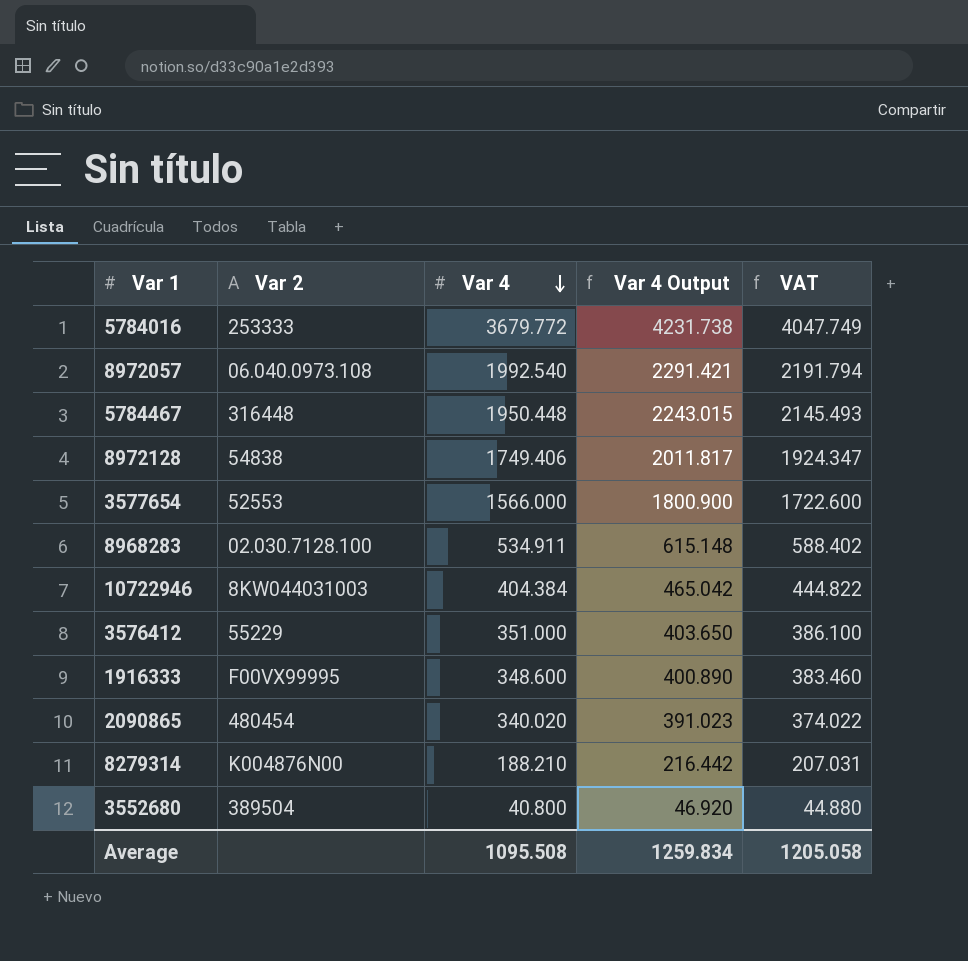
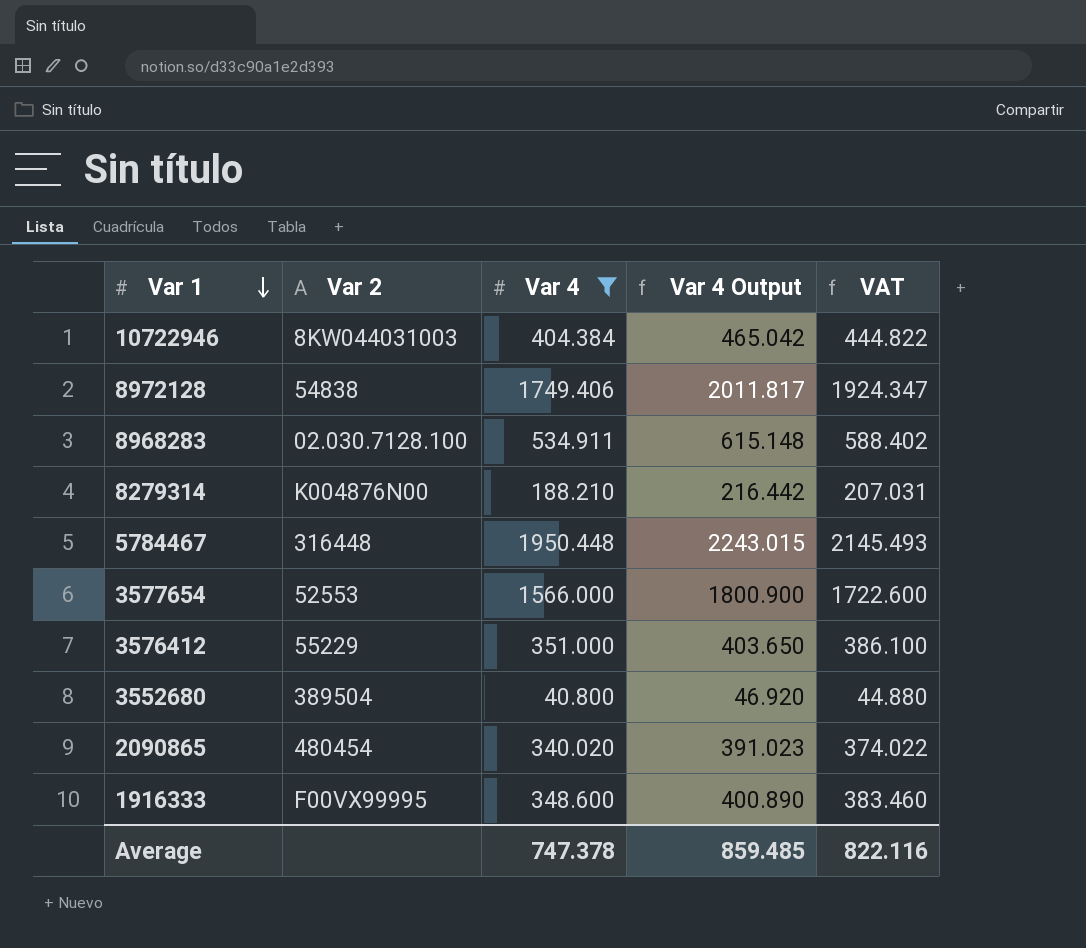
filter: none -> Var 4 <= 1950.448
row order: Var 4 descending -> Var 1 descending
Average | Var 4: 1095.508 -> 747.378
Average | Var 4 Output: 1259.834 -> 859.485
Average | VAT: 1205.058 -> 822.116

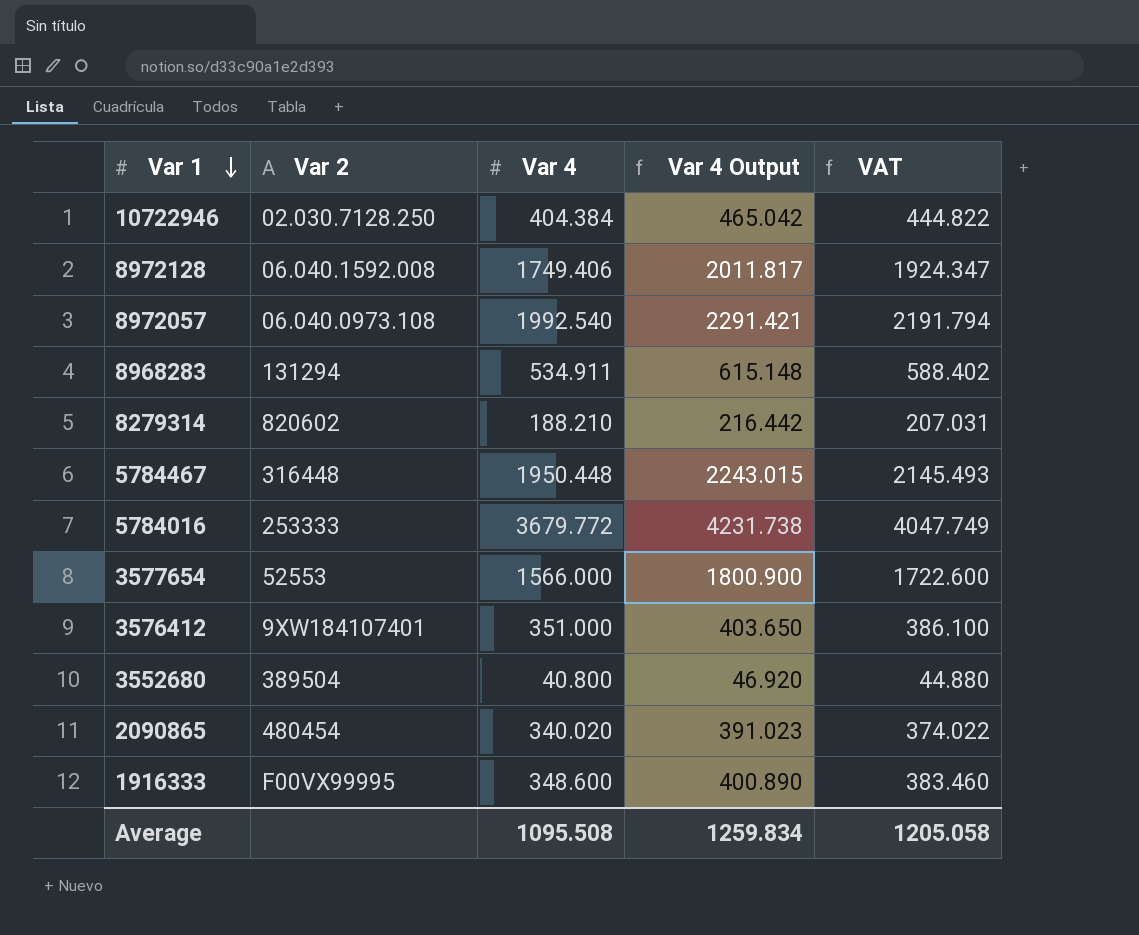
filter: Var 4 <= 1950.448 -> none
10722946 | Var 2: 8KW044031003 -> 02.030.7128.250
8972128 | Var 2: 54838 -> 06.040.1592.008
8968283 | Var 2: 02.030.7128.100 -> 131294
8279314 | Var 2: K004876N00 -> 820602
3576412 | Var 2: 55229 -> 9XW184107401
Average | Var 4: 747.378 -> 1095.508
Average | Var 4 Output: 859.485 -> 1259.834
Average | VAT: 822.116 -> 1205.058

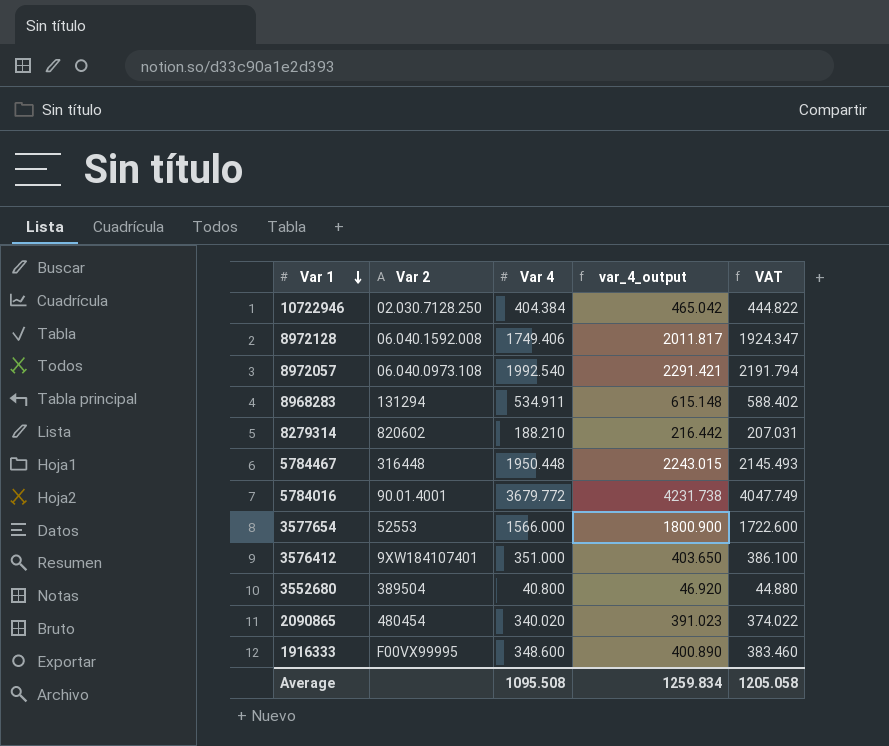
column name: Var 4 Output -> var_4_output
5784016 | Var 2: 253333 -> 90.01.4001

